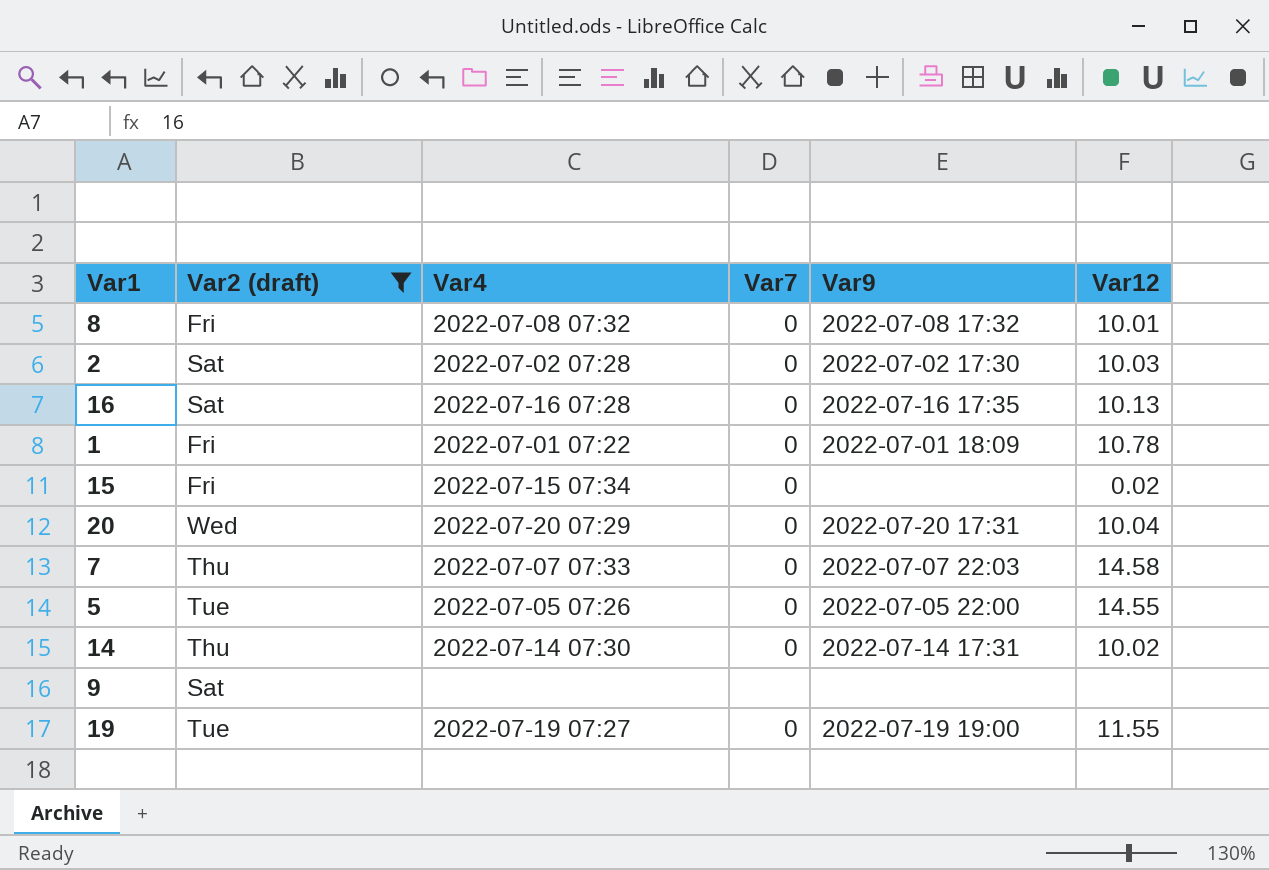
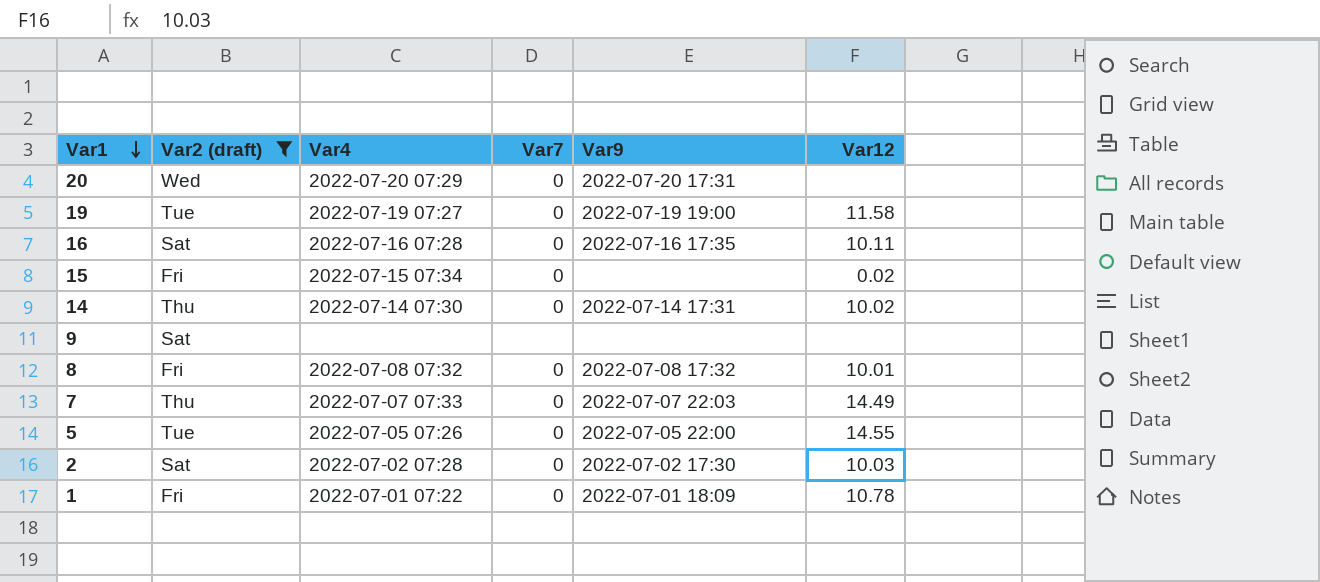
row order: none -> Var1 descending
20 | Var12: 10.04 -> none
19 | Var12: 11.55 -> 11.58
16 | Var12: 10.13 -> 10.11
7 | Var12: 14.58 -> 14.49

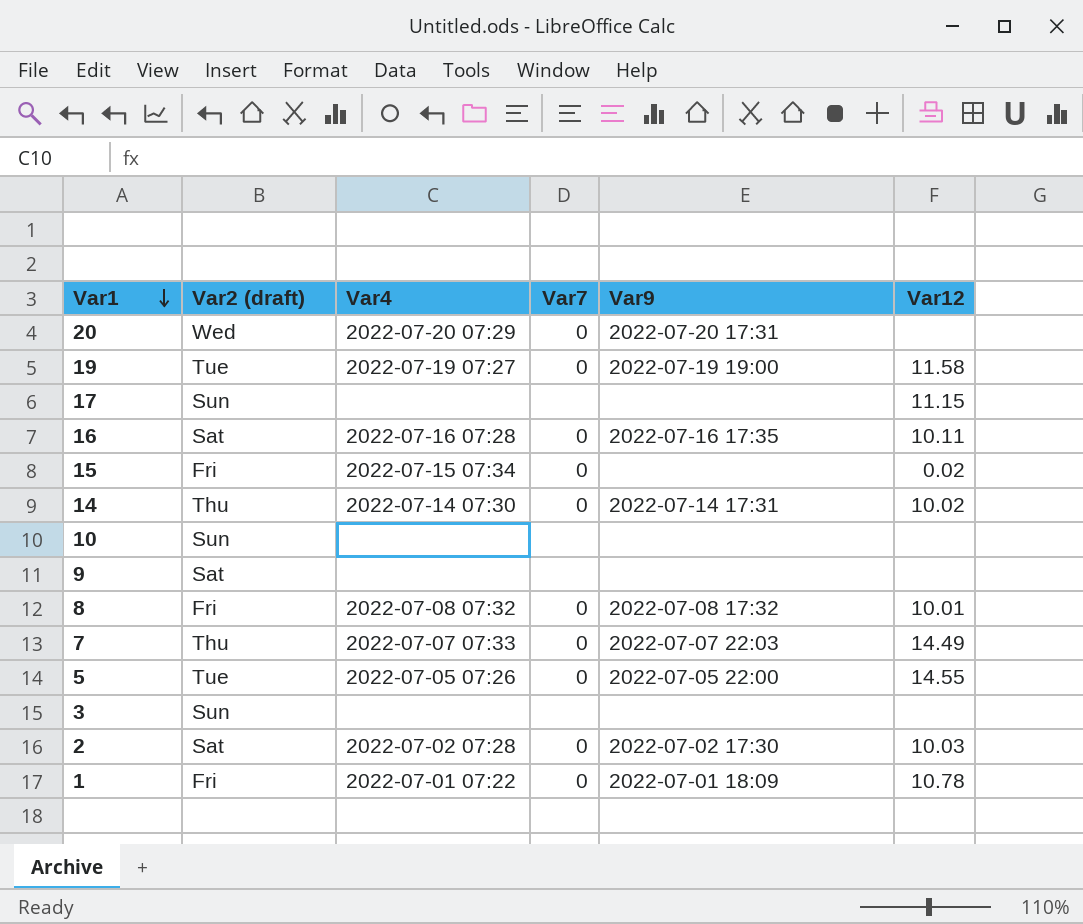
filter: Var2 (draft) != Sun -> none

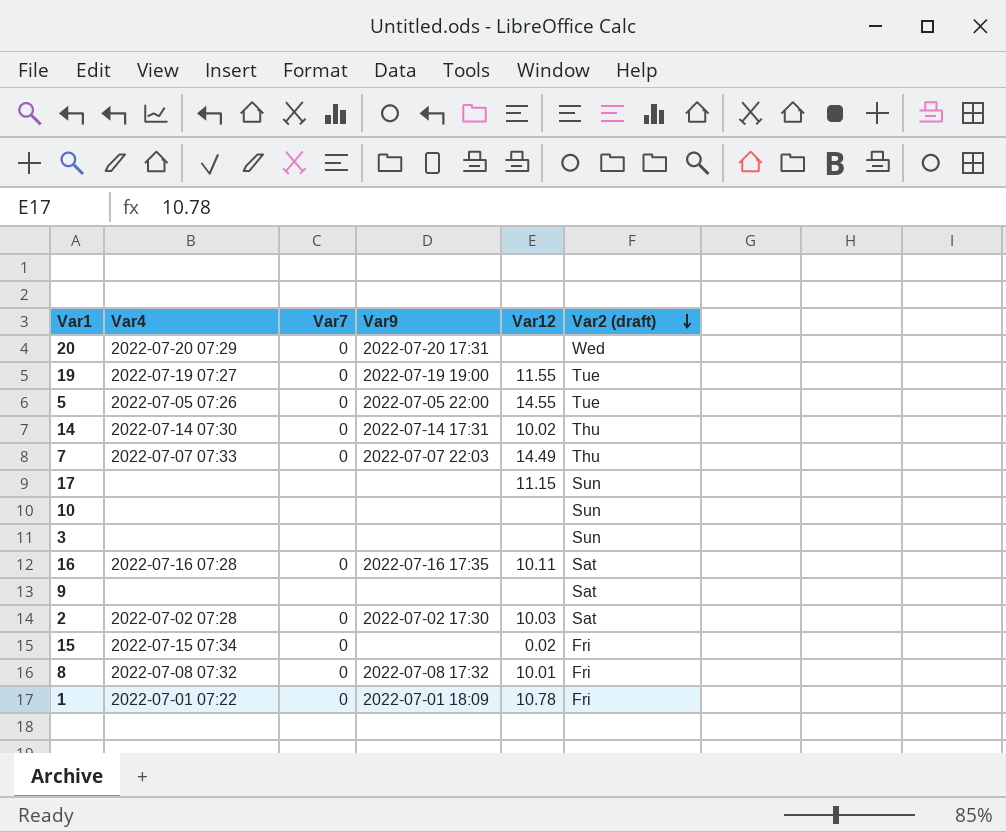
row order: Var1 descending -> Var2 (draft) descending
column Var2 (draft) | position: 2 -> 6
19 | Var12: 11.58 -> 11.55

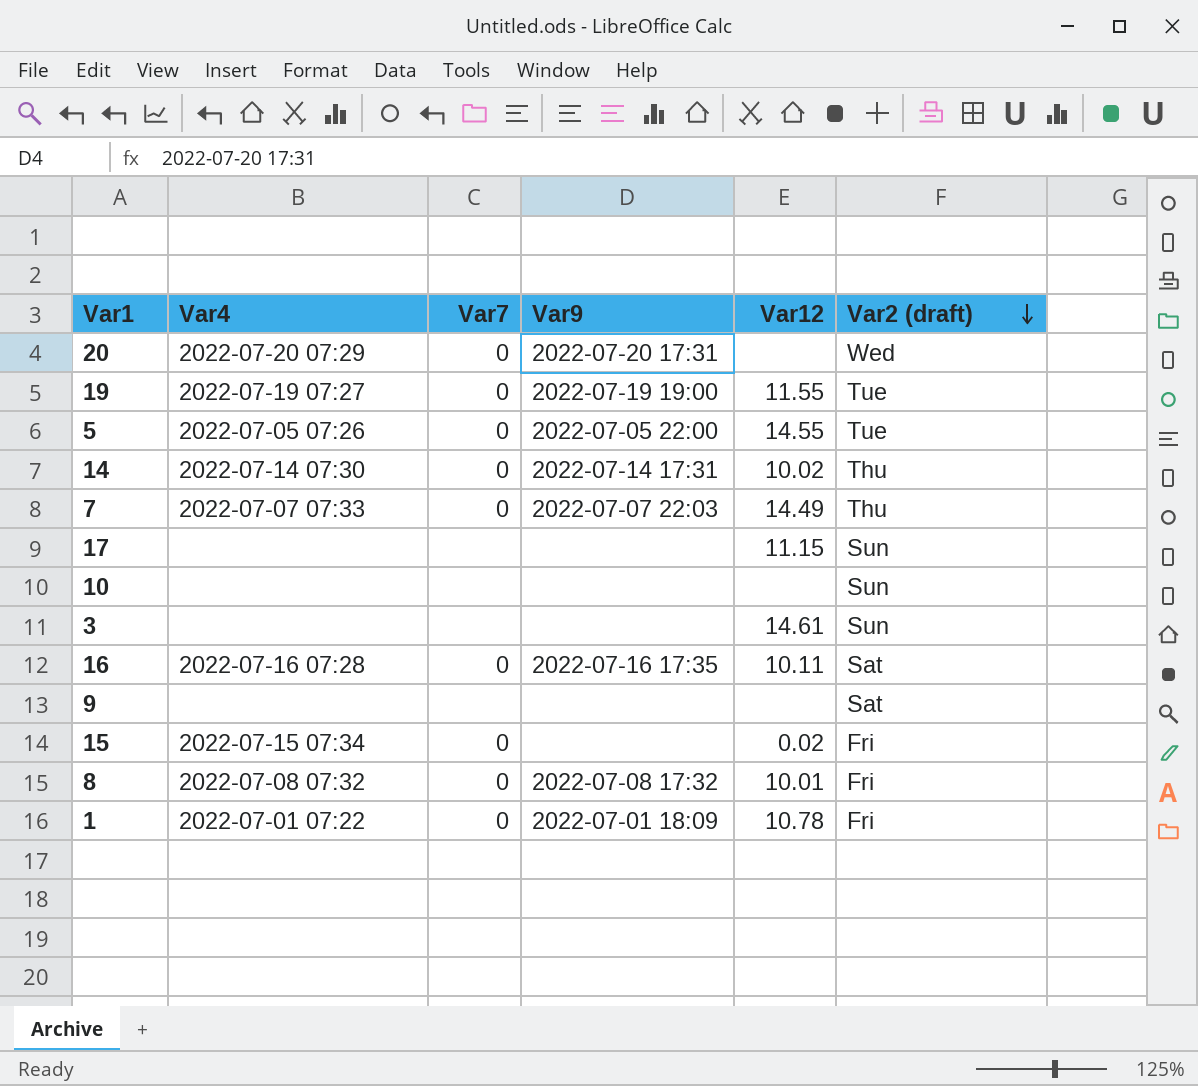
row 2: 2022-07-02 07:28 | 0 | 2022-07-02 17:30 | 10.03 | Sat -> none
3 | Var12: none -> 14.61

